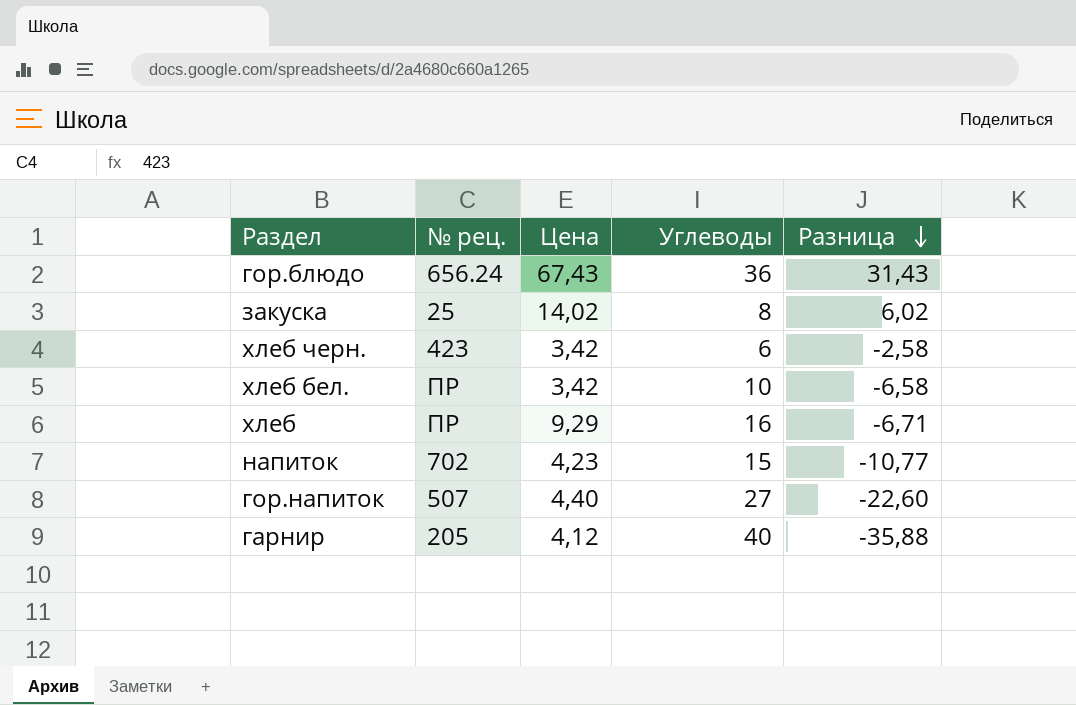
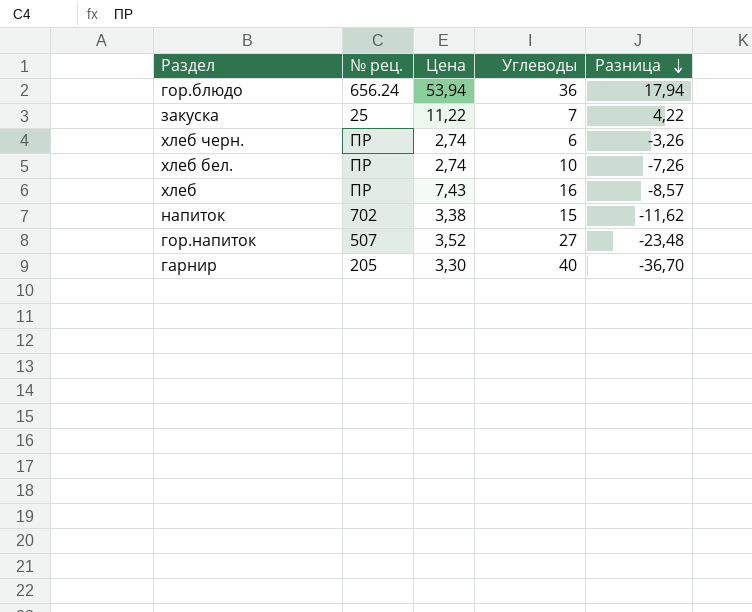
гор.блюдо | Цена: 67,43 -> 53,94
гор.блюдо | Разница: 31,43 -> 17,94
закуска | Цена: 14,02 -> 11,22
закуска | Углеводы: 8 -> 7
закуска | Разница: 6,02 -> 4,22
хлеб черн. | № рец.: 423 -> ПР
хлеб черн. | Цена: 3,42 -> 2,74
хлеб черн. | Разница: -2,58 -> -3,26
хлеб бел. | Цена: 3,42 -> 2,74
хлеб бел. | Разница: -6,58 -> -7,26
хлеб | Цена: 9,29 -> 7,43
хлеб | Разница: -6,71 -> -8,57
напиток | Цена: 4,23 -> 3,38
напиток | Разница: -10,77 -> -11,62
гор.напиток | Цена: 4,40 -> 3,52
гор.напиток | Разница: -22,60 -> -23,48
гарнир | Цена: 4,12 -> 3,30
гарнир | Разница: -35,88 -> -36,70

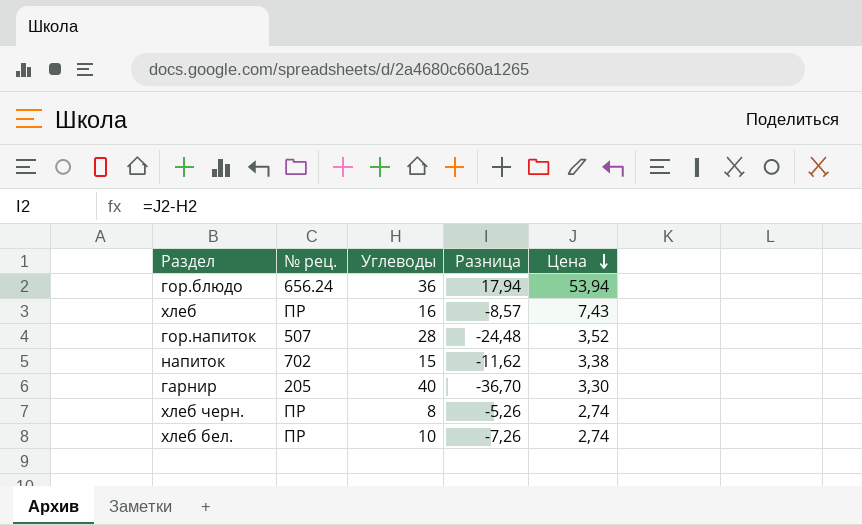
row order: Разница descending -> Цена descending
column Цена | position: 3 -> 5
row закуска: 25 | 11,22 | 7 | 4,22 -> none
гор.напиток | Углеводы: 27 -> 28
гор.напиток | Разница: -23,48 -> -24,48
хлеб черн. | Углеводы: 6 -> 8
хлеб черн. | Разница: -3,26 -> -5,26

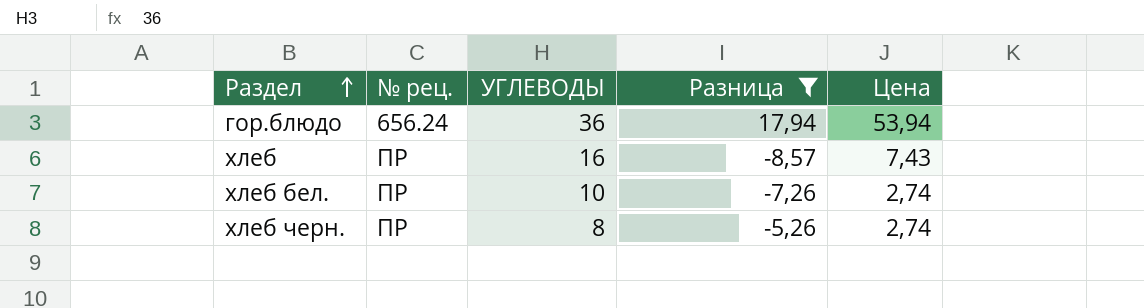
filter: none -> Разница >= -8,57
row order: Цена descending -> Раздел ascending
column name: Углеводы -> УГЛЕВОДЫ

